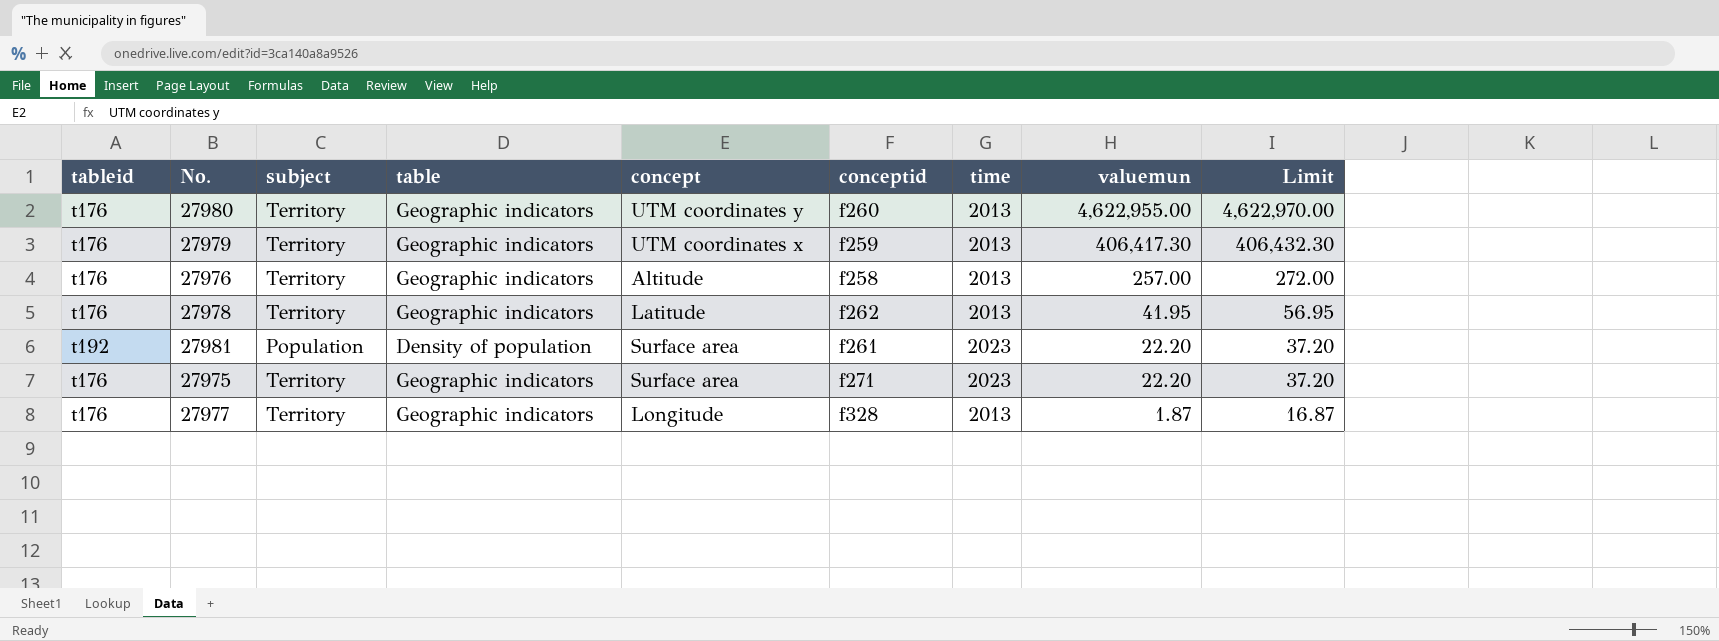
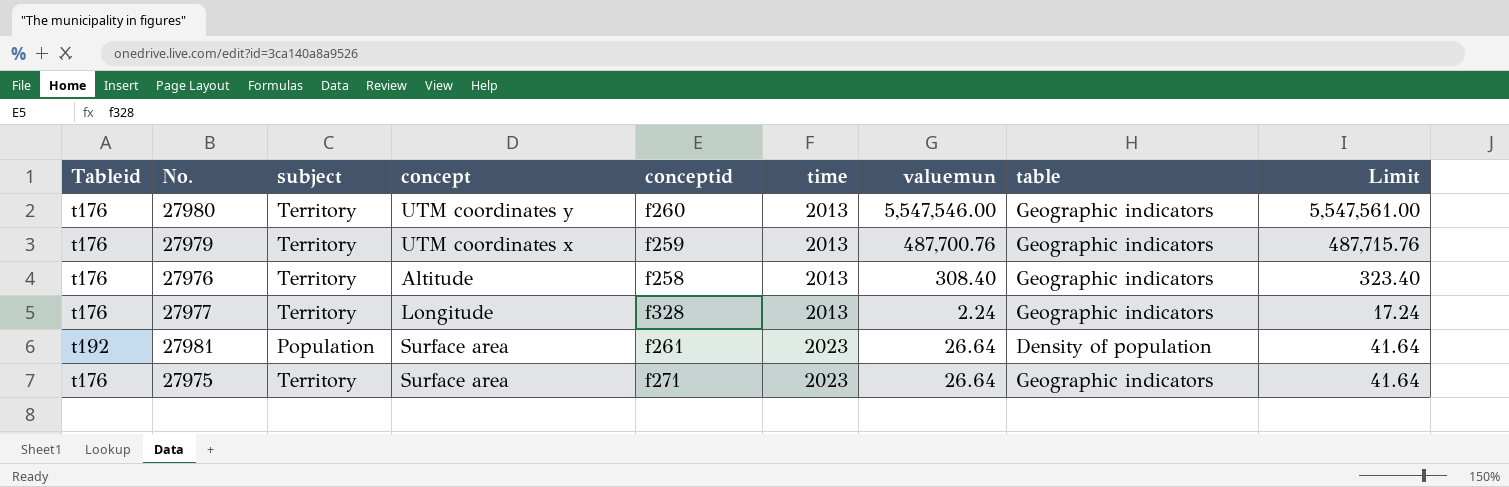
row order: valuemun descending -> time ascending
column name: tableid -> Tableid
column table | position: 4 -> 8
row 27978: t176 | Territory | Geographic indicators | Latitude | f262 | 2013 | 41.95 | 56.95 -> none
27980 | valuemun: 4,622,955.00 -> 5,547,546.00
27980 | Limit: 4,622,970.00 -> 5,547,561.00
27979 | valuemun: 406,417.30 -> 487,700.76
27979 | Limit: 406,432.30 -> 487,715.76
27976 | valuemun: 257.00 -> 308.40
27976 | Limit: 272.00 -> 323.40
27977 | valuemun: 1.87 -> 2.24
27977 | Limit: 16.87 -> 17.24
27981 | valuemun: 22.20 -> 26.64
27981 | Limit: 37.20 -> 41.64
27975 | valuemun: 22.20 -> 26.64
27975 | Limit: 37.20 -> 41.64

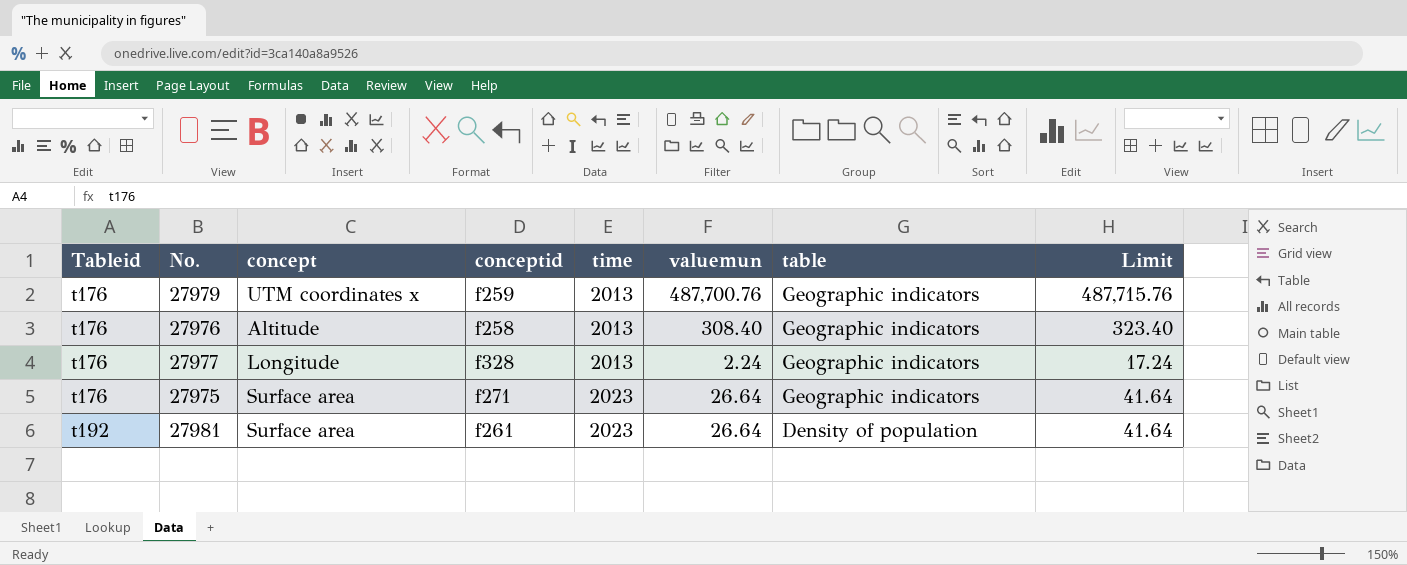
row order: time ascending -> Tableid ascending
column subject | position: 3 -> none
row 27980: t176 | Territory | UTM coordinates y | f260 | 2013 | 5,547,546.00 | Geographic indicators | 5,547,561.00 -> none

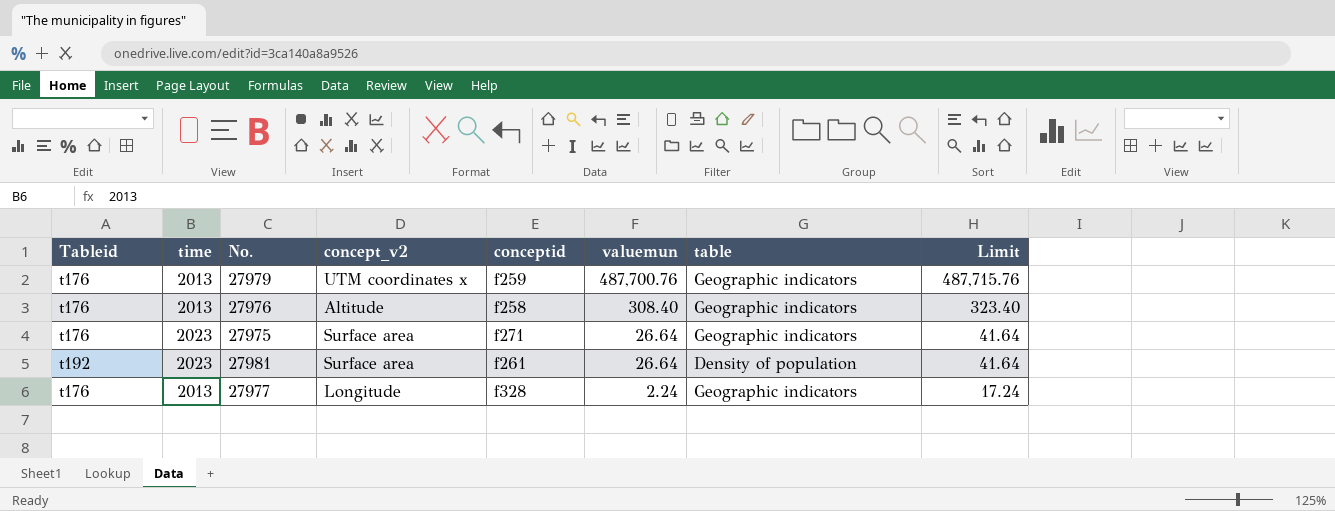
row order: Tableid ascending -> valuemun descending
column time | position: 5 -> 2
column name: concept -> concept_v2

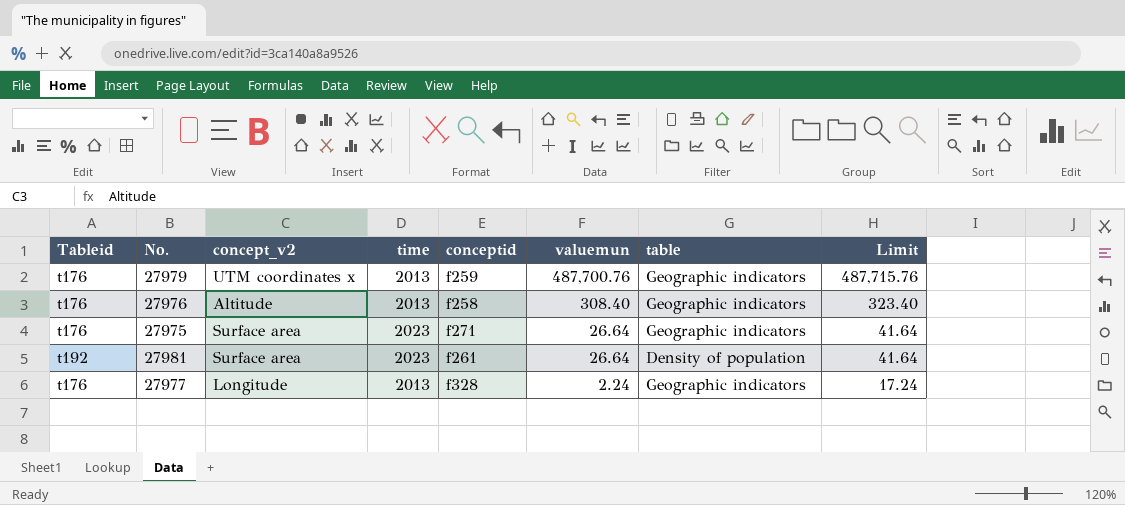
column time | position: 2 -> 4

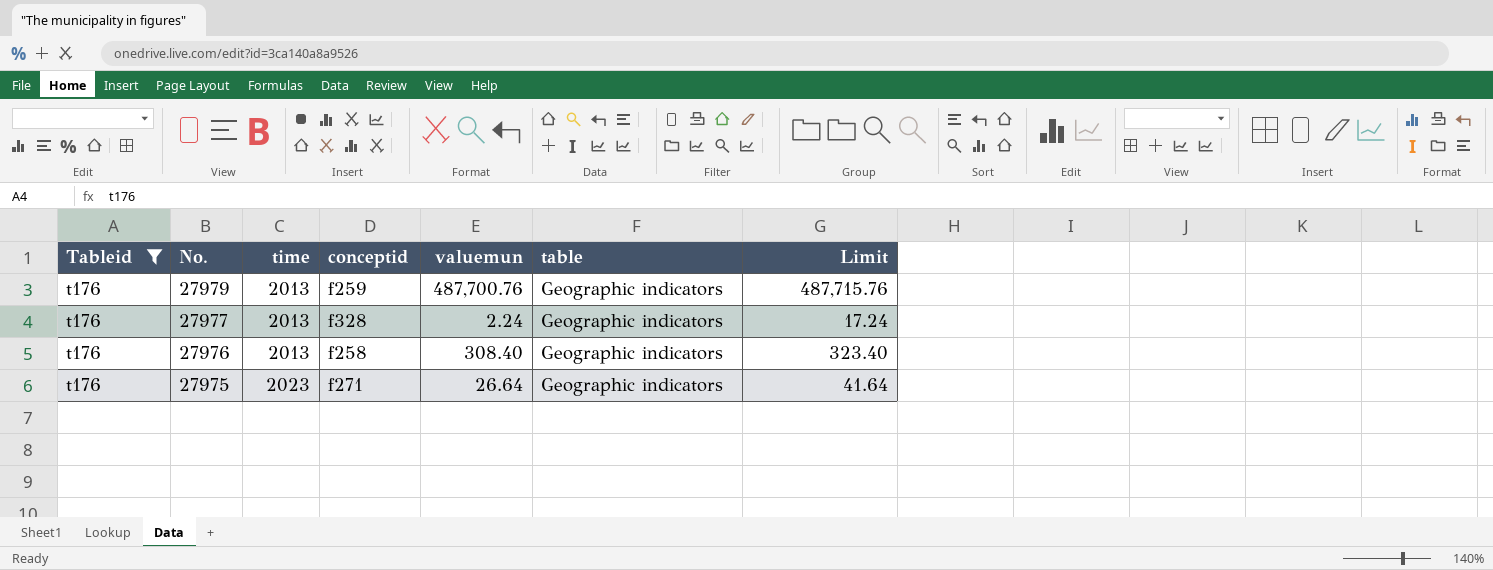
filter: none -> Tableid = t176
row order: valuemun descending -> No. descending
column concept_v2 | position: 3 -> none

